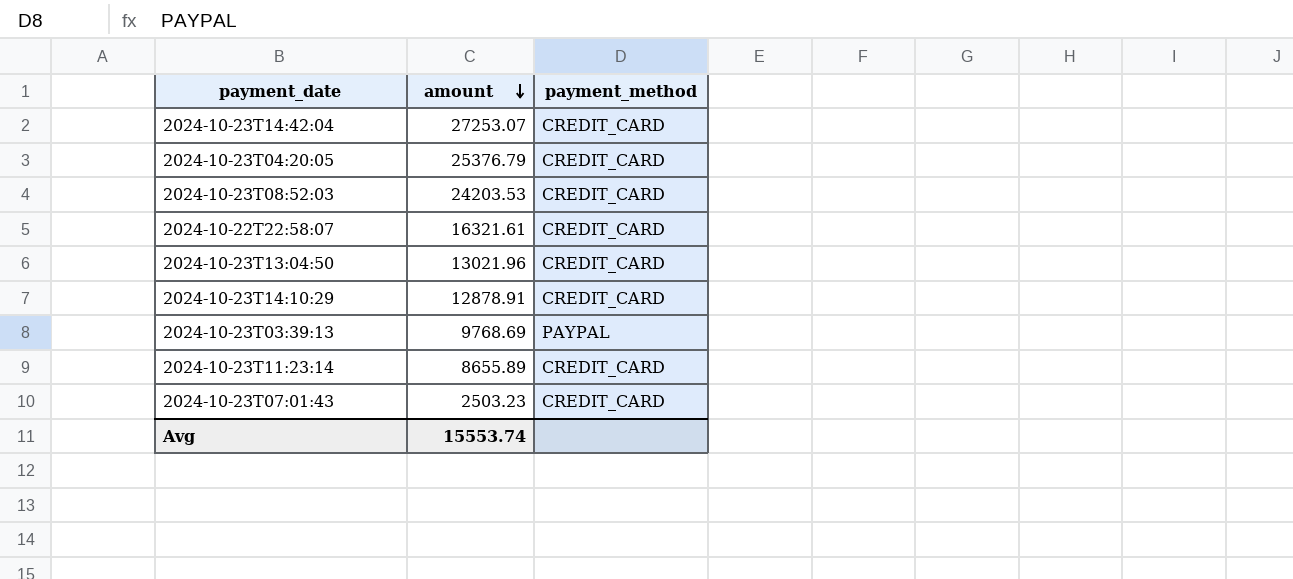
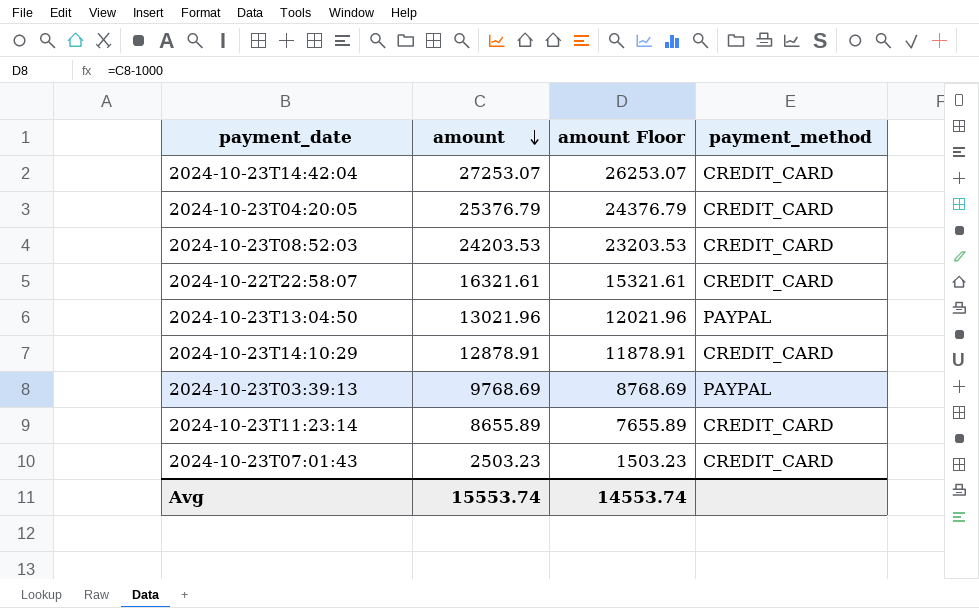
column amount Floor | formula: none -> [amount] - 1000
2024-10-23T13:04:50 | payment_method: CREDIT_CARD -> PAYPAL

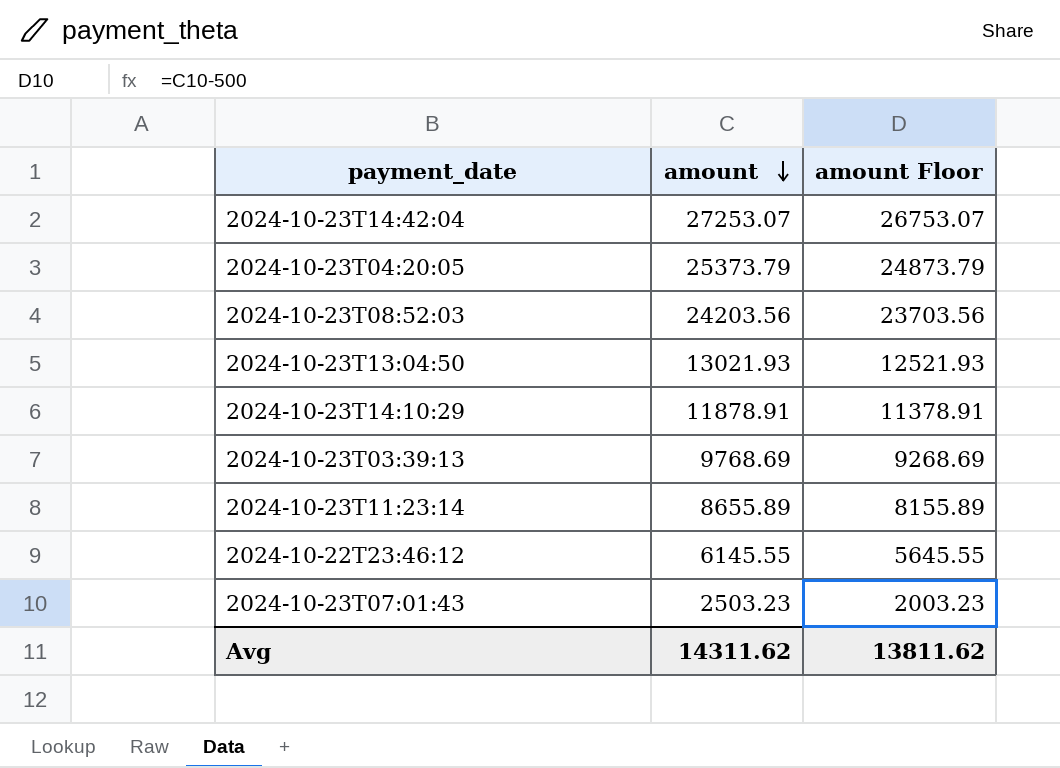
column payment_method | position: 4 -> none
column amount Floor | formula: [amount] - 1000 -> [amount] - 500
row 2024-10-22T22:58:07: 16321.61 | 15321.61 | CREDIT_CARD -> none
2024-10-23T04:20:05 | amount: 25376.79 -> 25373.79
2024-10-23T08:52:03 | amount: 24203.53 -> 24203.56
2024-10-23T13:04:50 | amount: 13021.96 -> 13021.93
2024-10-23T14:10:29 | amount: 12878.91 -> 11878.91
row 2024-10-22T23:46:12: none -> 6145.55 | 5645.55
Avg | amount: 15553.74 -> 14311.62
Avg | amount Floor: 14553.74 -> 13811.62

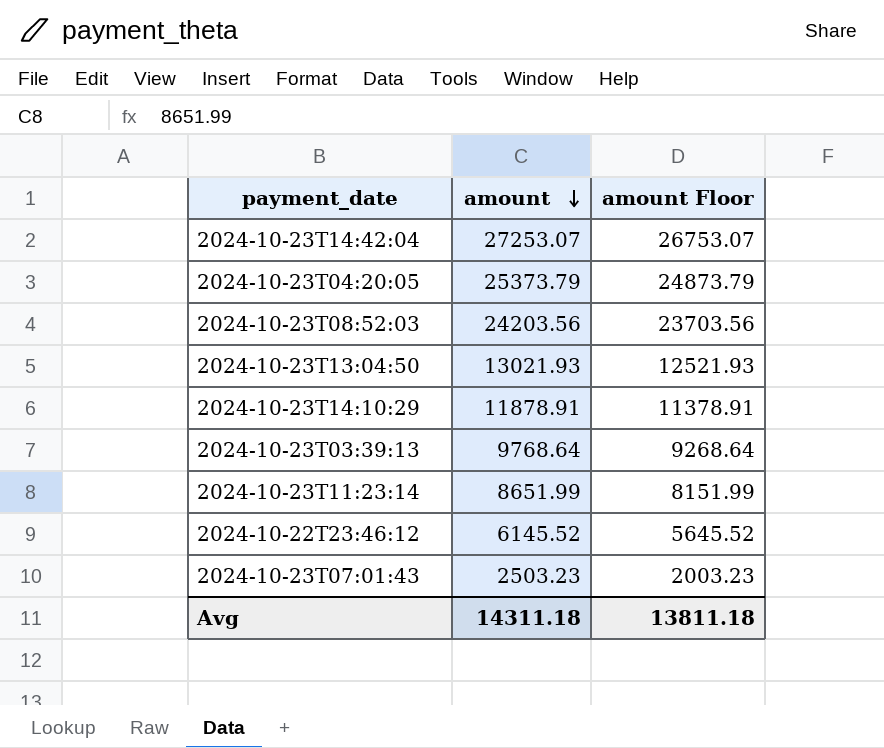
2024-10-23T03:39:13 | amount: 9768.69 -> 9768.64
2024-10-23T03:39:13 | amount Floor: 9268.69 -> 9268.64
2024-10-23T11:23:14 | amount: 8655.89 -> 8651.99
2024-10-23T11:23:14 | amount Floor: 8155.89 -> 8151.99
2024-10-22T23:46:12 | amount: 6145.55 -> 6145.52
2024-10-22T23:46:12 | amount Floor: 5645.55 -> 5645.52
Avg | amount: 14311.62 -> 14311.18
Avg | amount Floor: 13811.62 -> 13811.18

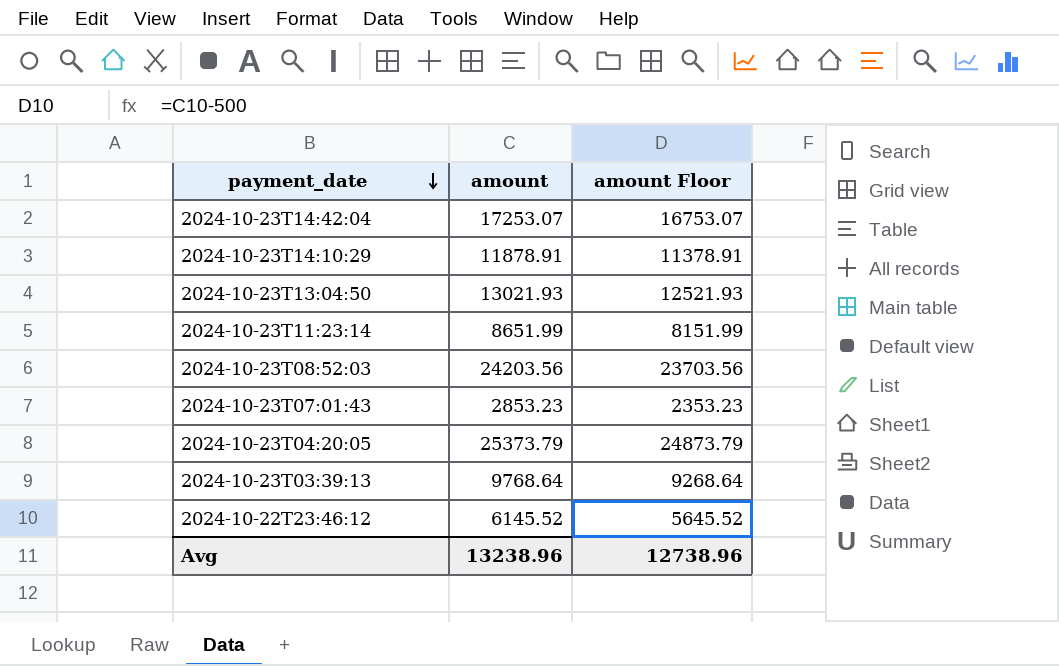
row order: amount descending -> payment_date descending
2024-10-23T14:42:04 | amount: 27253.07 -> 17253.07
2024-10-23T14:42:04 | amount Floor: 26753.07 -> 16753.07
2024-10-23T07:01:43 | amount: 2503.23 -> 2853.23
2024-10-23T07:01:43 | amount Floor: 2003.23 -> 2353.23
Avg | amount: 14311.18 -> 13238.96
Avg | amount Floor: 13811.18 -> 12738.96

